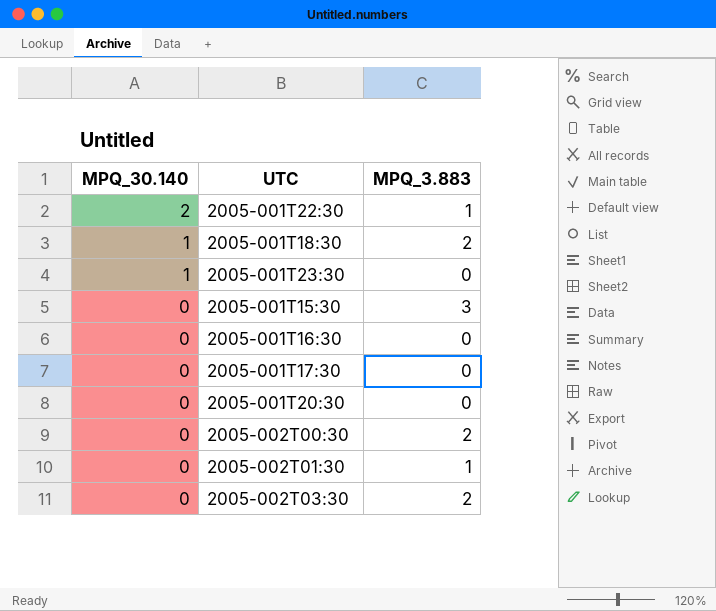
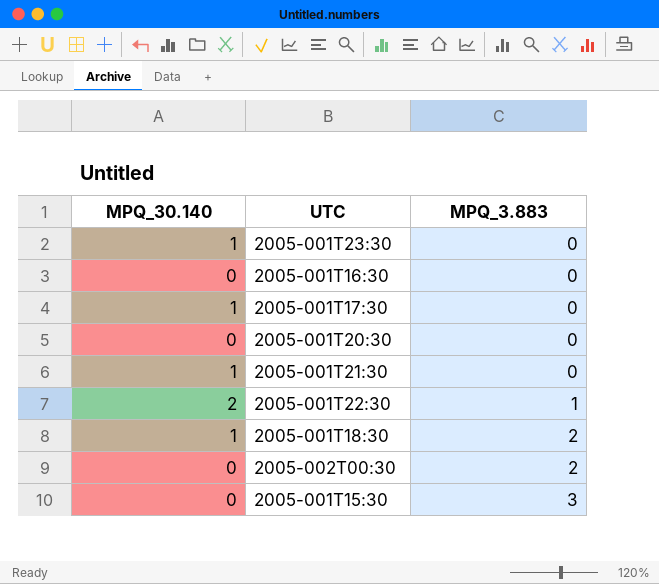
row order: MPQ_30.140 descending -> MPQ_3.883 ascending
row 2005-002T01:30: 0 | 1 -> none
row 2005-002T03:30: 0 | 2 -> none
2005-001T17:30 | MPQ_30.140: 0 -> 1
row 2005-001T21:30: none -> 1 | 0

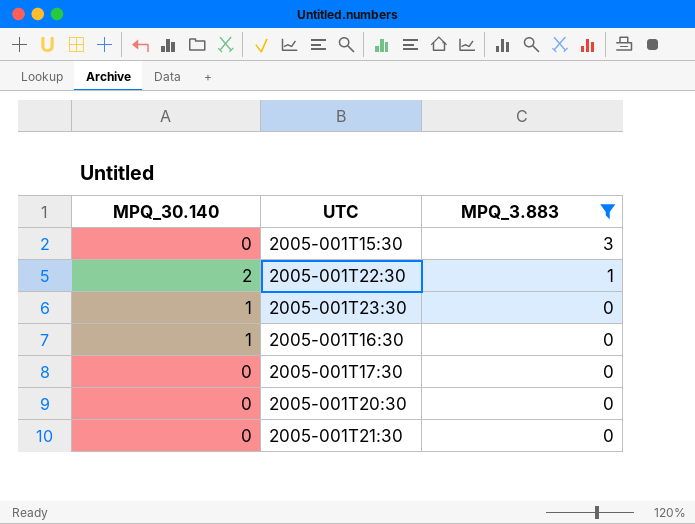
filter: none -> MPQ_3.883 != 2
row order: MPQ_3.883 ascending -> MPQ_3.883 descending
2005-001T16:30 | MPQ_30.140: 0 -> 1
2005-001T17:30 | MPQ_30.140: 1 -> 0
2005-001T21:30 | MPQ_30.140: 1 -> 0

